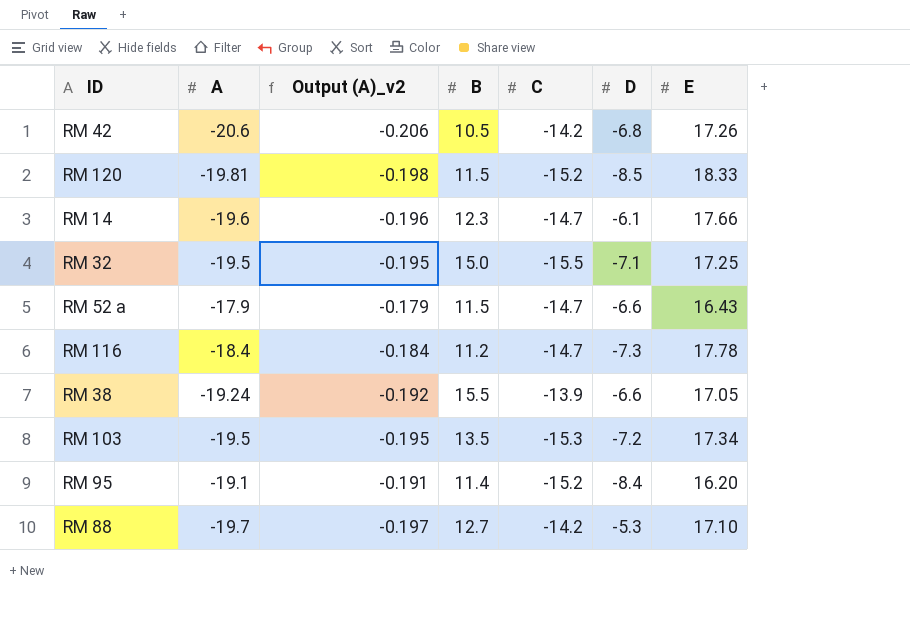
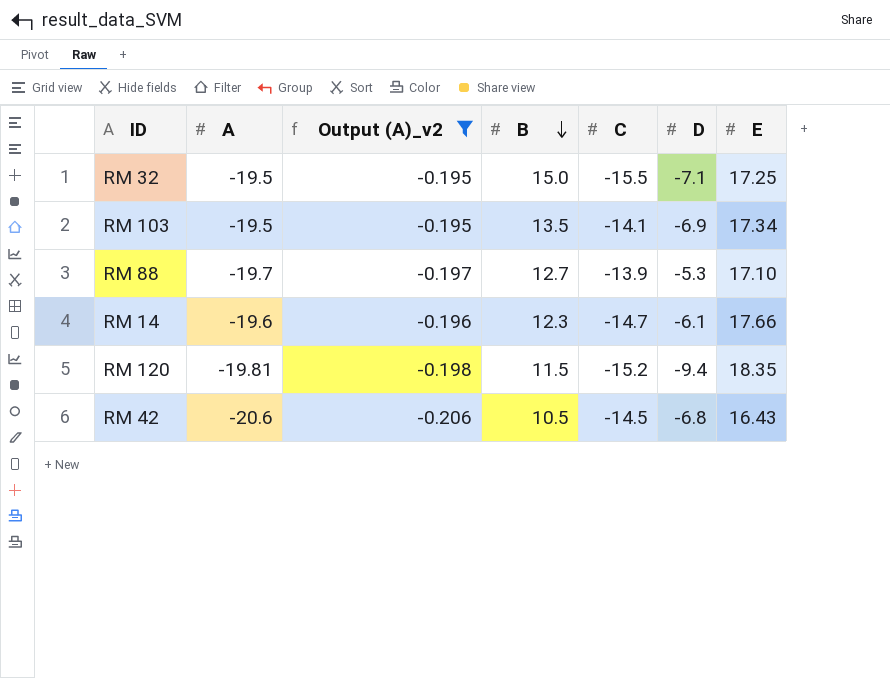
filter: none -> Output (A)_v2 <= -0.195
row order: none -> B descending
RM 103 | C: -15.3 -> -14.1
RM 103 | D: -7.2 -> -6.9
RM 88 | C: -14.2 -> -13.9
RM 120 | D: -8.5 -> -9.4
RM 120 | E: 18.33 -> 18.35
RM 42 | C: -14.2 -> -14.5
RM 42 | E: 17.26 -> 16.43

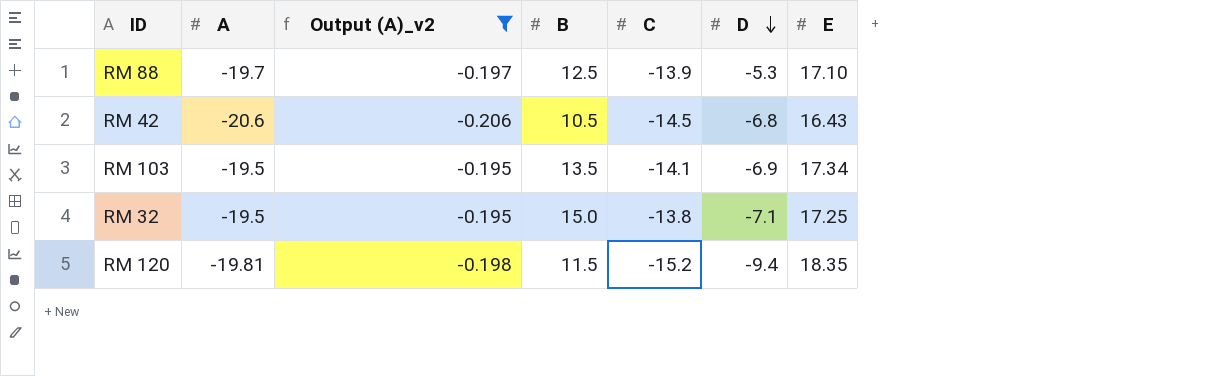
row order: B descending -> D descending
row RM 14: -19.6 | -0.196 | 12.3 | -14.7 | -6.1 | 17.66 -> none
RM 88 | B: 12.7 -> 12.5
RM 32 | C: -15.5 -> -13.8

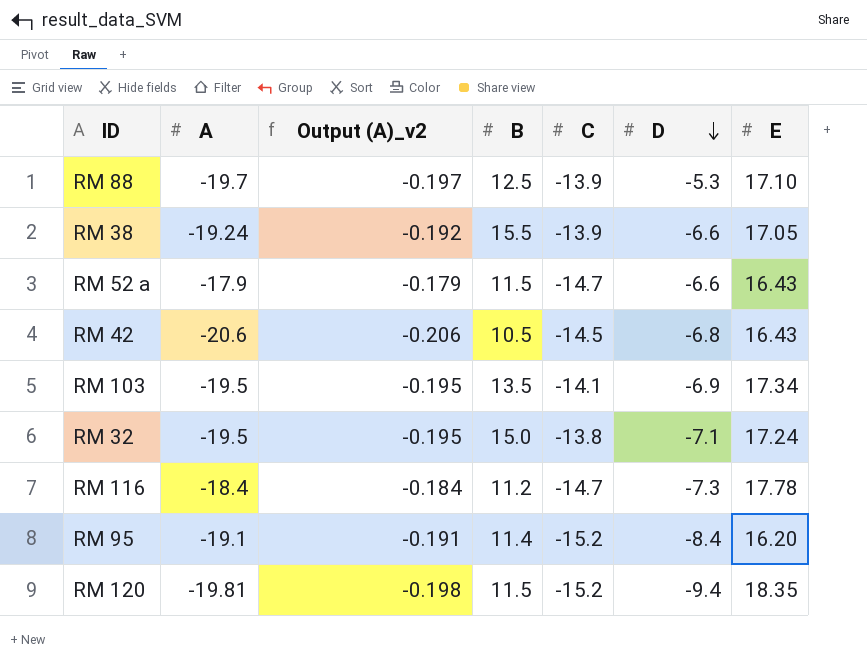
filter: Output (A)_v2 <= -0.195 -> none
RM 32 | E: 17.25 -> 17.24

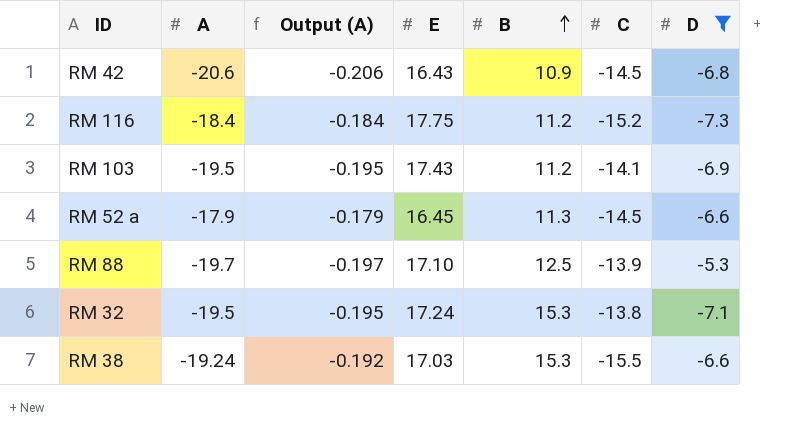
filter: none -> D >= -7.3
row order: D descending -> B ascending
column name: Output (A)_v2 -> Output (A)
column E | position: 7 -> 4
RM 42 | B: 10.5 -> 10.9
RM 116 | E: 17.78 -> 17.75
RM 116 | C: -14.7 -> -15.2
RM 103 | E: 17.34 -> 17.43
RM 103 | B: 13.5 -> 11.2
RM 52 a | E: 16.43 -> 16.45
RM 52 a | B: 11.5 -> 11.3
RM 52 a | C: -14.7 -> -14.5
RM 32 | B: 15.0 -> 15.3
RM 38 | E: 17.05 -> 17.03
RM 38 | B: 15.5 -> 15.3
RM 38 | C: -13.9 -> -15.5

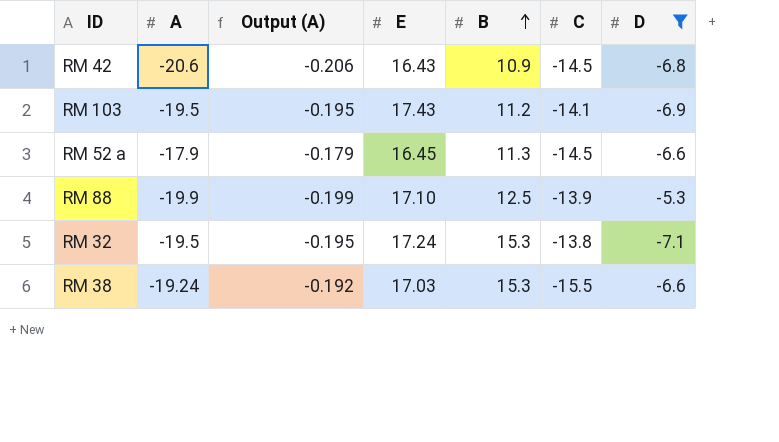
row RM 116: -18.4 | -0.184 | 17.75 | 11.2 | -15.2 | -7.3 -> none
RM 88 | A: -19.7 -> -19.9
RM 88 | Output (A): -0.197 -> -0.199

